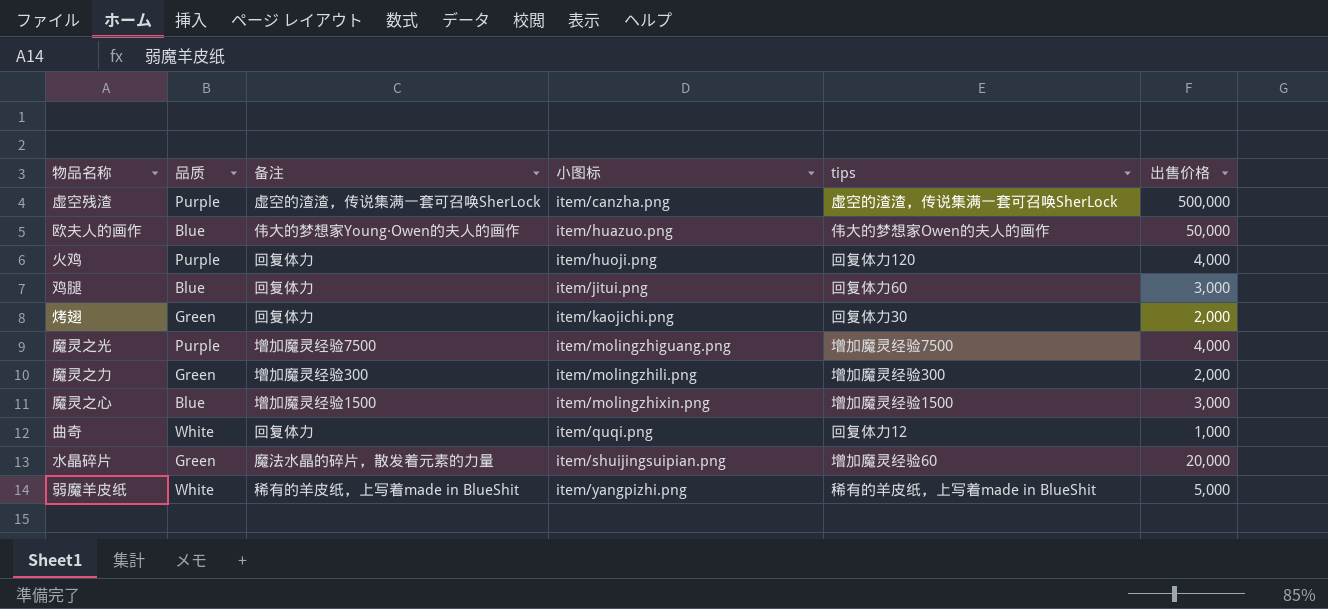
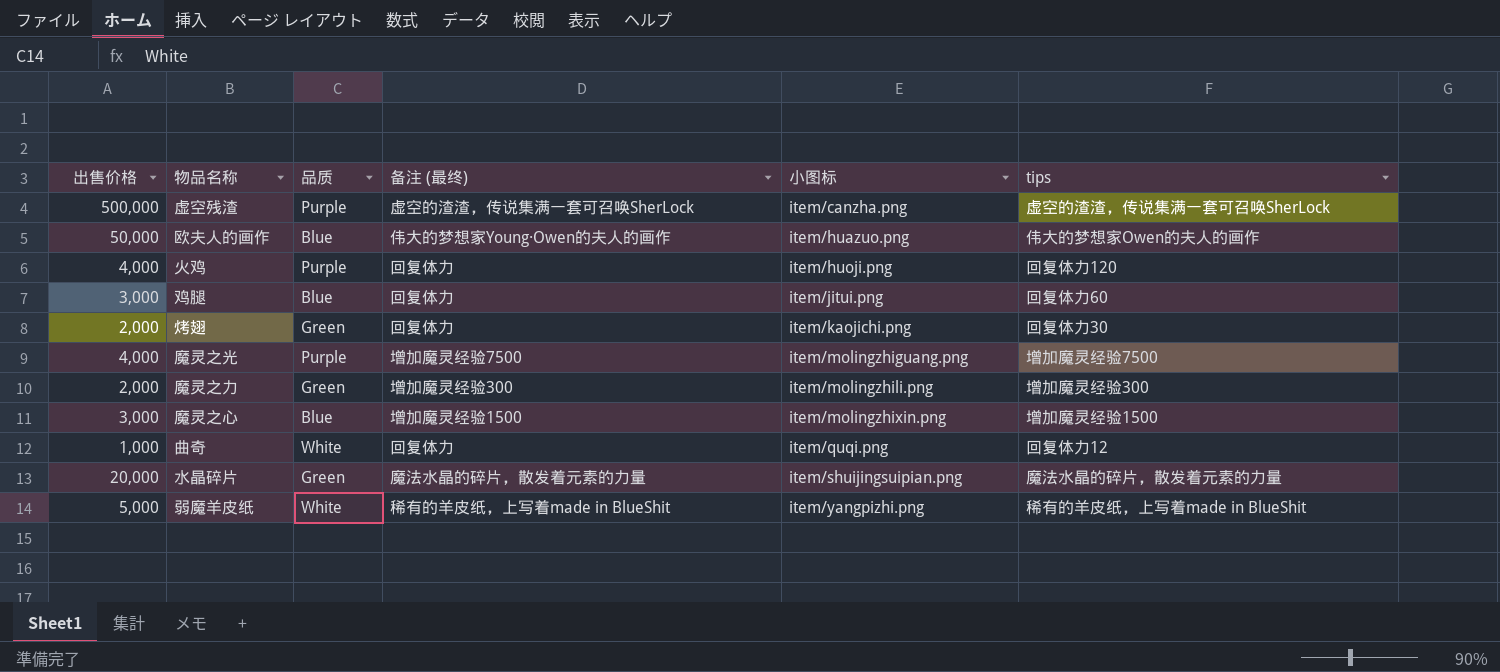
column 出售价格 | position: 6 -> 1
column name: 备注 -> 备注 (最终)
水晶碎片 | tips: 增加魔灵经验60 -> 魔法水晶的碎片，散发着元素的力量

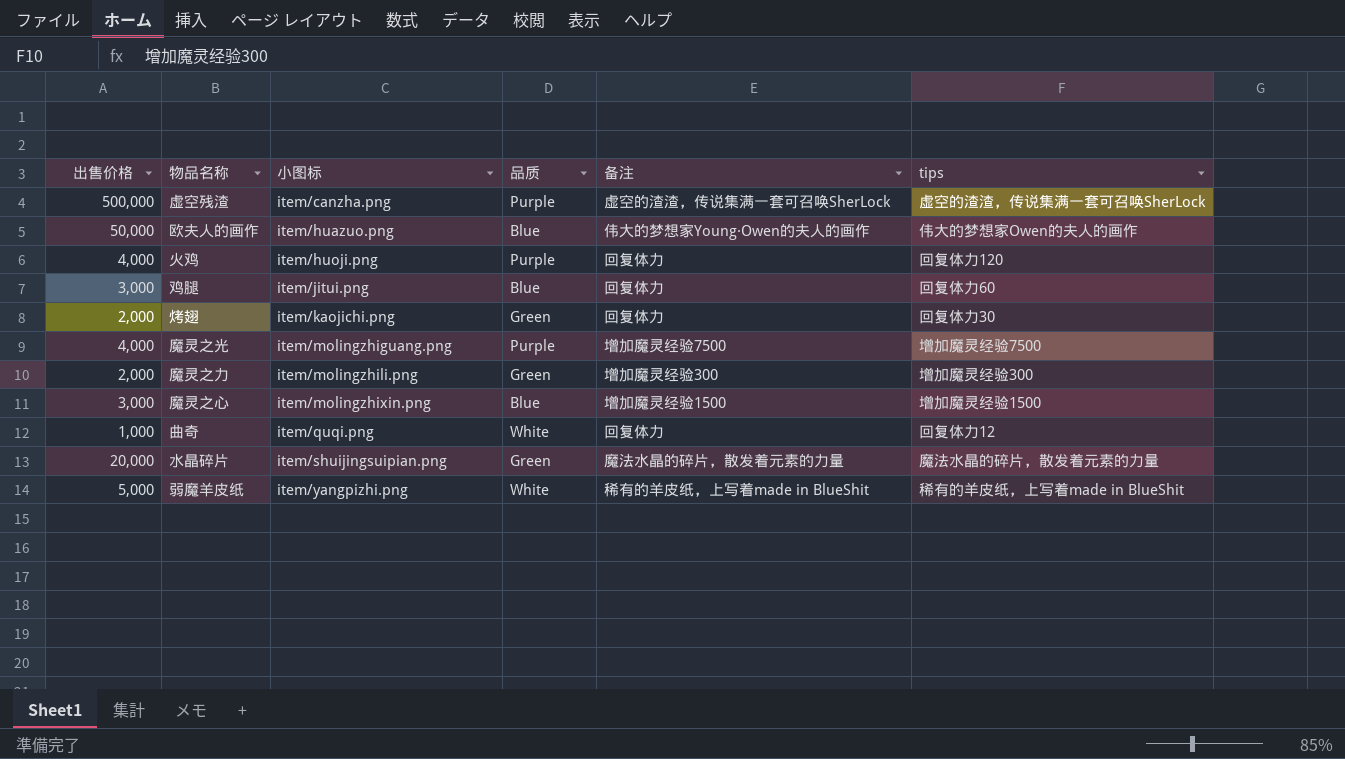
column 小图标 | position: 5 -> 3
column name: 备注 (最终) -> 备注

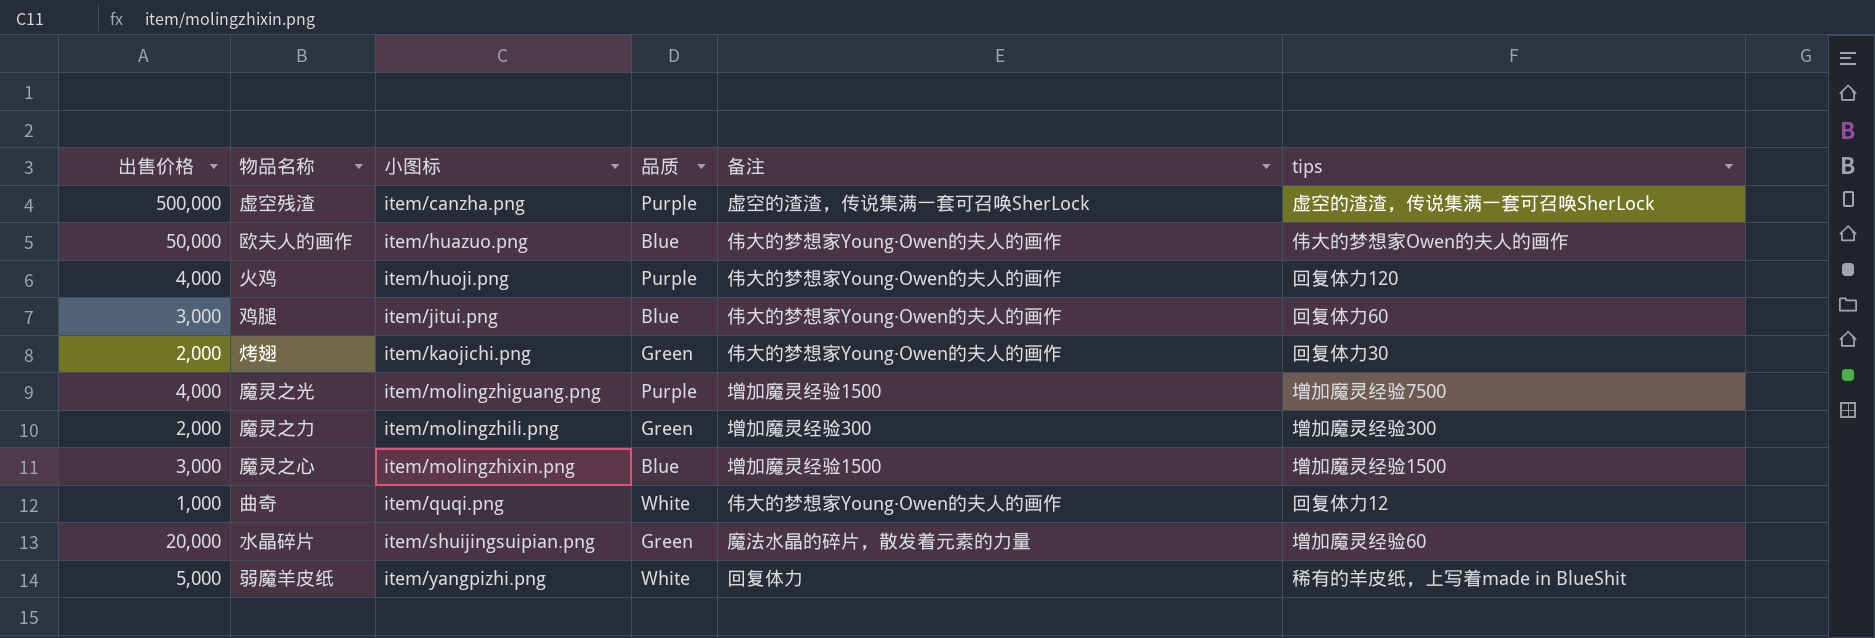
火鸡 | 备注: 回复体力 -> 伟大的梦想家Young·Owen的夫人的画作
鸡腿 | 备注: 回复体力 -> 伟大的梦想家Young·Owen的夫人的画作
烤翅 | 备注: 回复体力 -> 伟大的梦想家Young·Owen的夫人的画作
魔灵之光 | 备注: 增加魔灵经验7500 -> 增加魔灵经验1500
曲奇 | 备注: 回复体力 -> 伟大的梦想家Young·Owen的夫人的画作
水晶碎片 | tips: 魔法水晶的碎片，散发着元素的力量 -> 增加魔灵经验60
弱魔羊皮纸 | 备注: 稀有的羊皮纸，上写着made in BlueShit -> 回复体力

